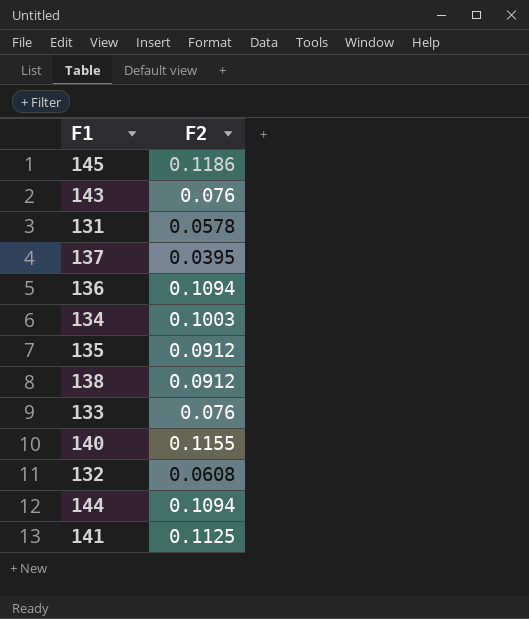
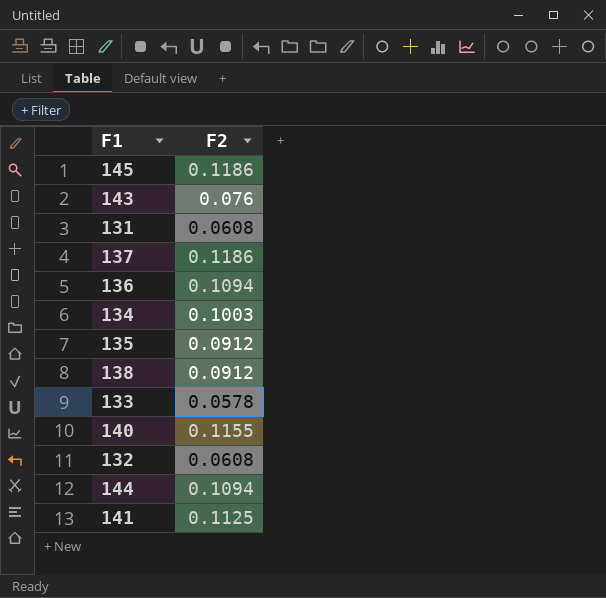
131 | F2: 0.0578 -> 0.0608
137 | F2: 0.0395 -> 0.1186
133 | F2: 0.076 -> 0.0578

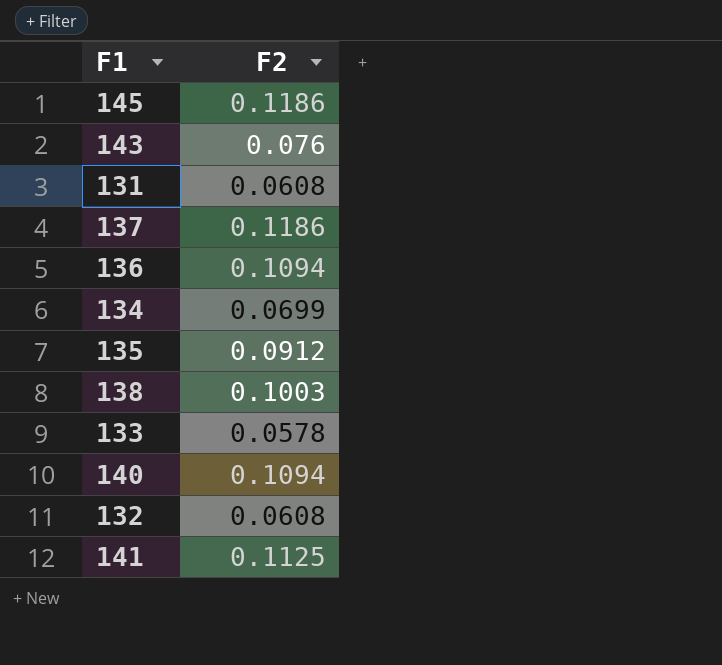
row 144: 0.1094 -> none
134 | F2: 0.1003 -> 0.0699
138 | F2: 0.0912 -> 0.1003
140 | F2: 0.1155 -> 0.1094

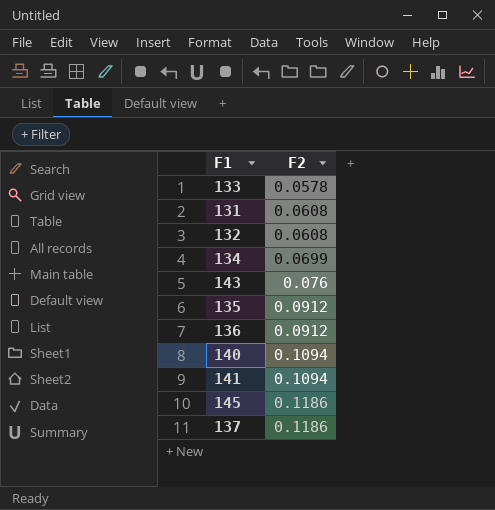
row order: none -> F2 ascending
row 138: 0.1003 -> none
136 | F2: 0.1094 -> 0.0912
141 | F2: 0.1125 -> 0.1094

